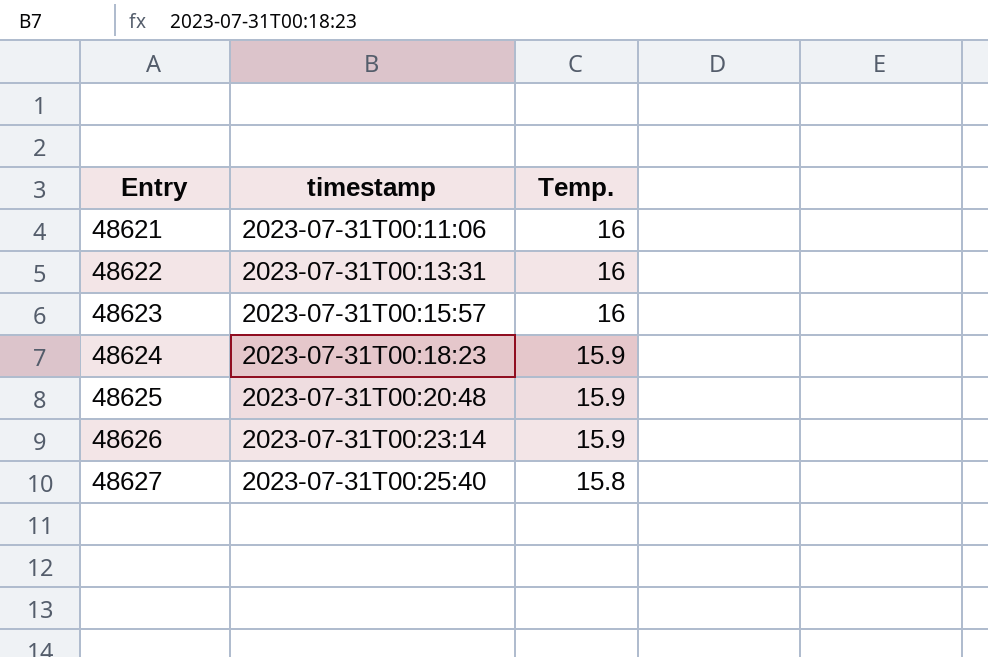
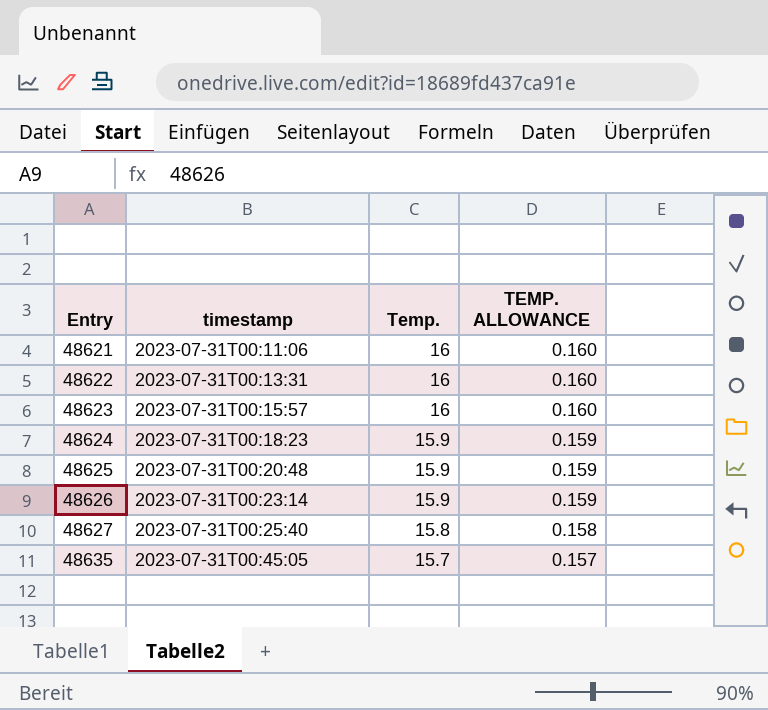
column TEMP. ALLOWANCE | formula: none -> [Temp.] * 0.01
row 48635: none -> 2023-07-31T00:45:05 | 15.7 | 0.157

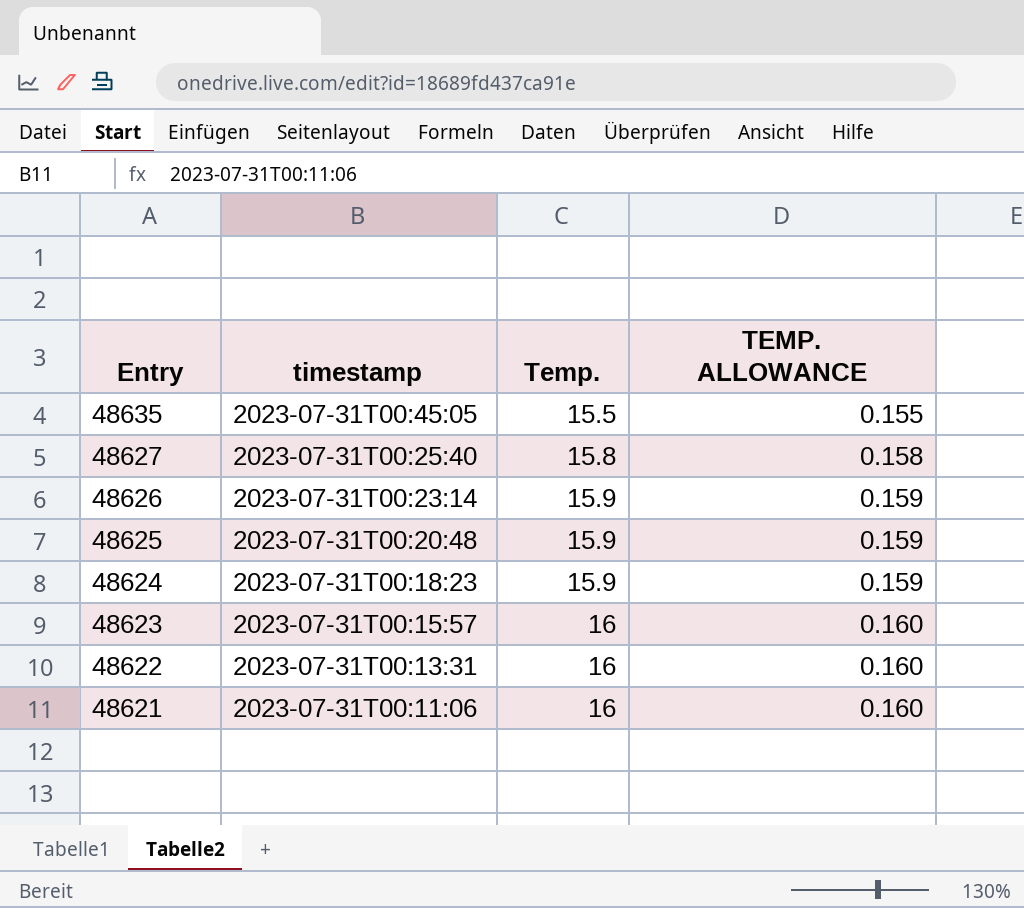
row order: Entry ascending -> Entry descending
48635 | Temp.: 15.7 -> 15.5
48635 | TEMP. ALLOWANCE: 0.157 -> 0.155

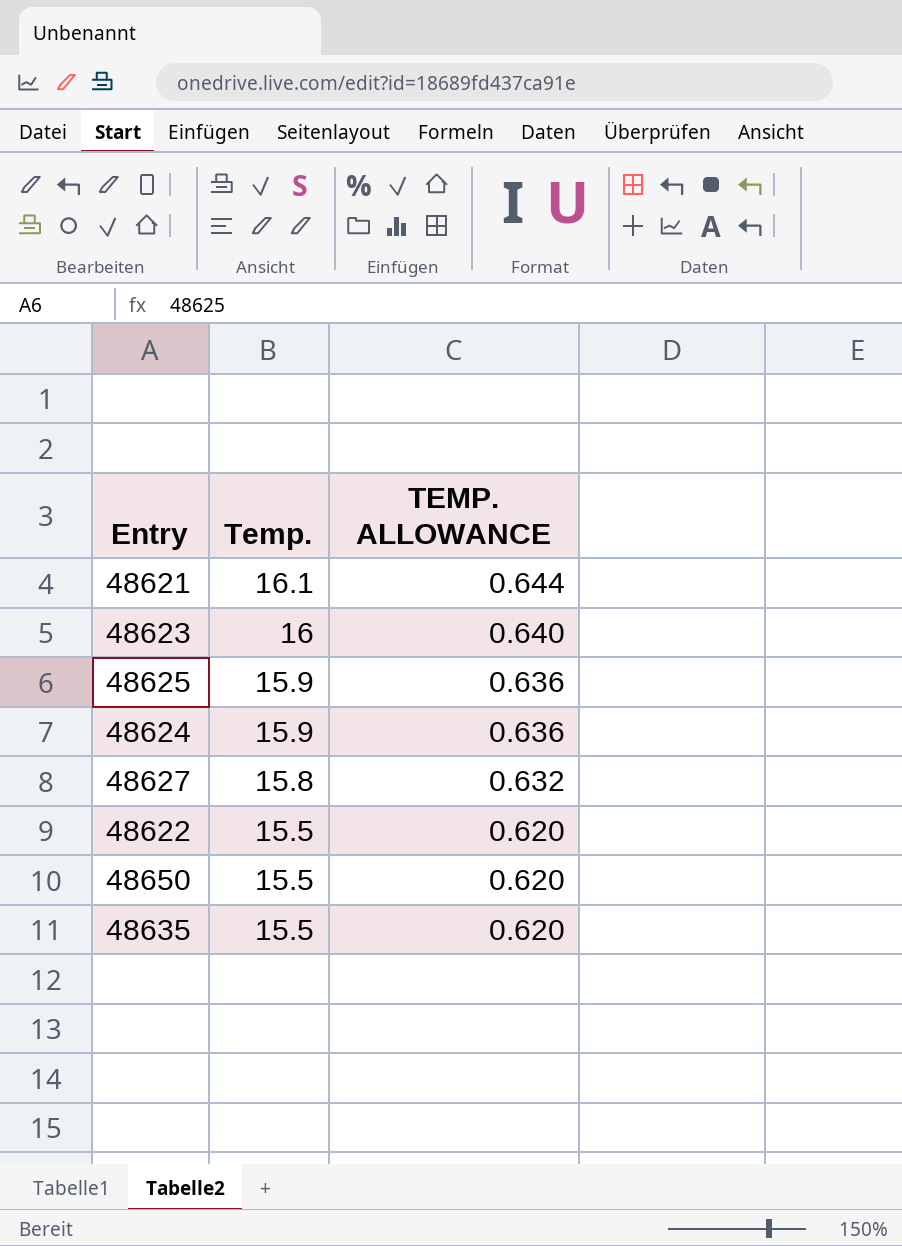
row order: Entry descending -> Temp. descending
column timestamp | position: 2 -> none
column TEMP. ALLOWANCE | formula: [Temp.] * 0.01 -> [Temp.] * 0.04
row 48626: 2023-07-31T00:23:14 | 15.9 | 0.159 -> none
48621 | Temp.: 16 -> 16.1
48622 | Temp.: 16 -> 15.5
row 48650: none -> 15.5 | 0.620

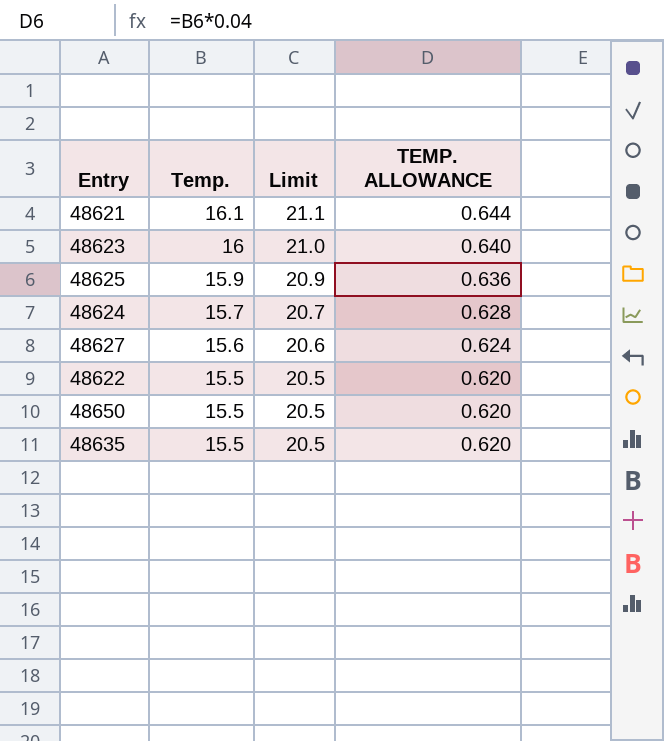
column Limit | formula: none -> [Temp.] + 5
48624 | Temp.: 15.9 -> 15.7
48624 | TEMP. ALLOWANCE: 0.636 -> 0.628
48627 | Temp.: 15.8 -> 15.6
48627 | TEMP. ALLOWANCE: 0.632 -> 0.624

